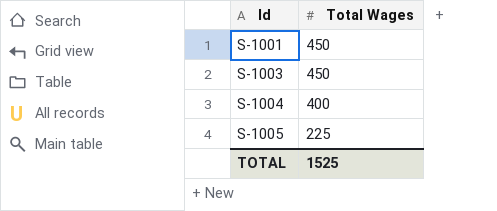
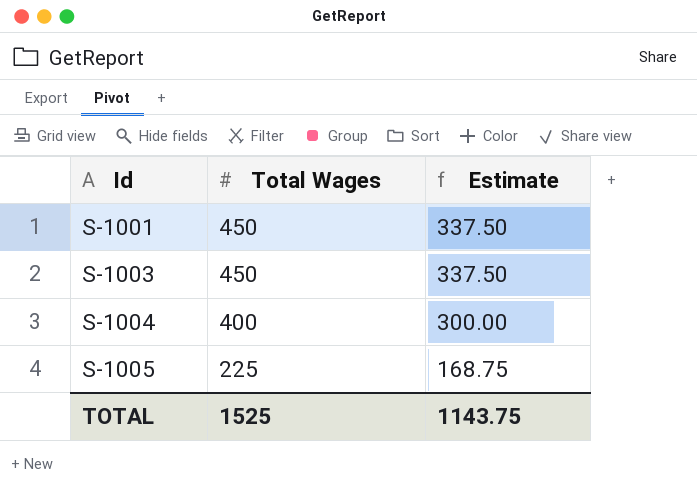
column Estimate | formula: none -> [Total Wages] * 0.75

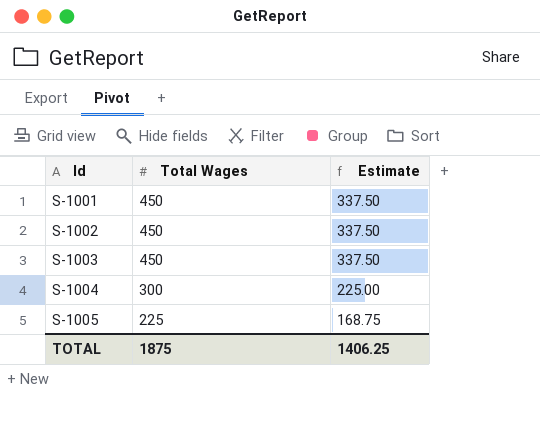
row S-1002: none -> 450 | 337.50
S-1004 | Total Wages: 400 -> 300
S-1004 | Estimate: 300.00 -> 225.00
TOTAL | Total Wages: 1525 -> 1875
TOTAL | Estimate: 1143.75 -> 1406.25

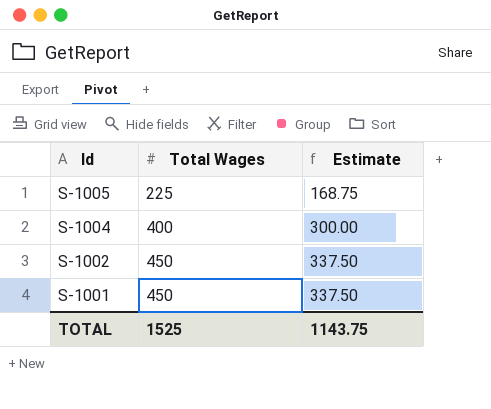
row order: Id ascending -> Id descending
row S-1003: 450 | 337.50 -> none
S-1004 | Total Wages: 300 -> 400
S-1004 | Estimate: 225.00 -> 300.00
TOTAL | Total Wages: 1875 -> 1525
TOTAL | Estimate: 1406.25 -> 1143.75

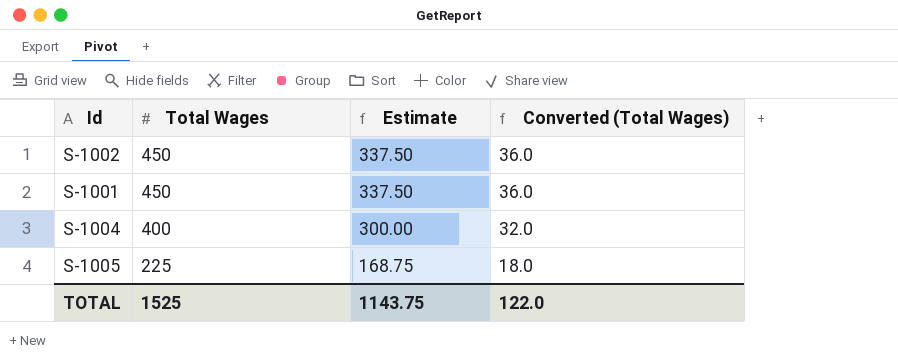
row order: Id descending -> Total Wages descending
column Converted (Total Wages) | formula: none -> [Total Wages] * 0.08

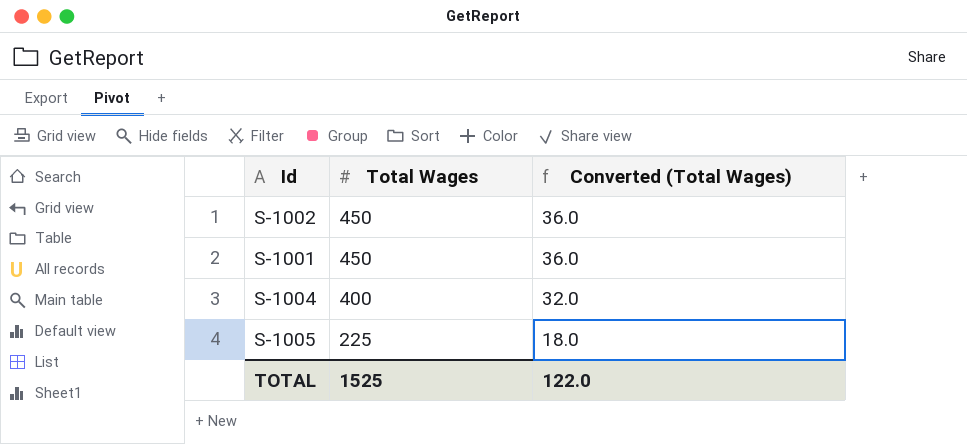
column Estimate | formula: [Total Wages] * 0.75 -> none

